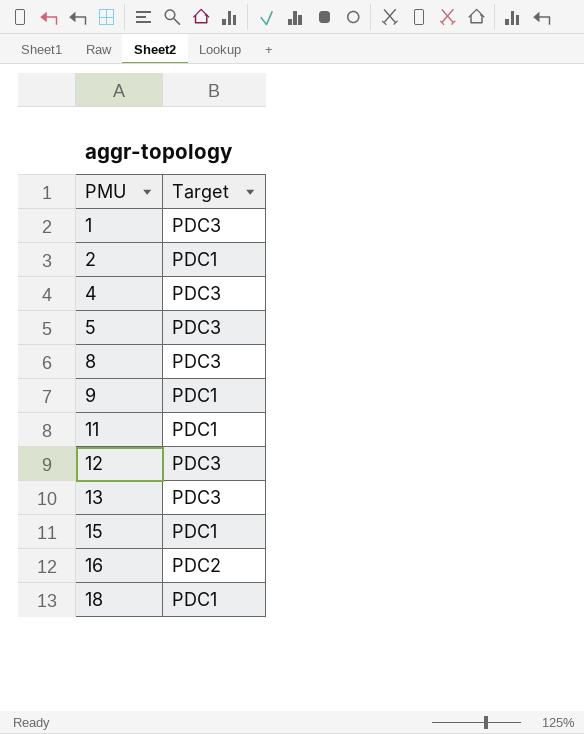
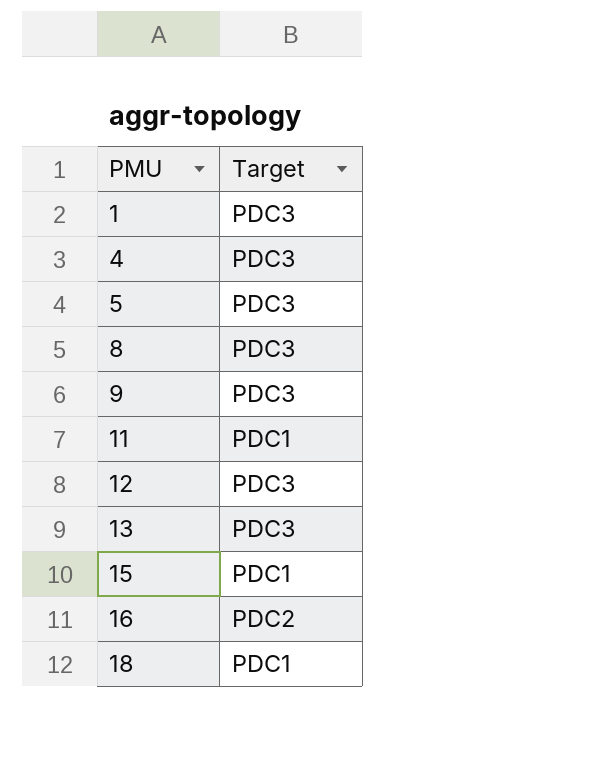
row 2: PDC1 -> none
9 | Target: PDC1 -> PDC3

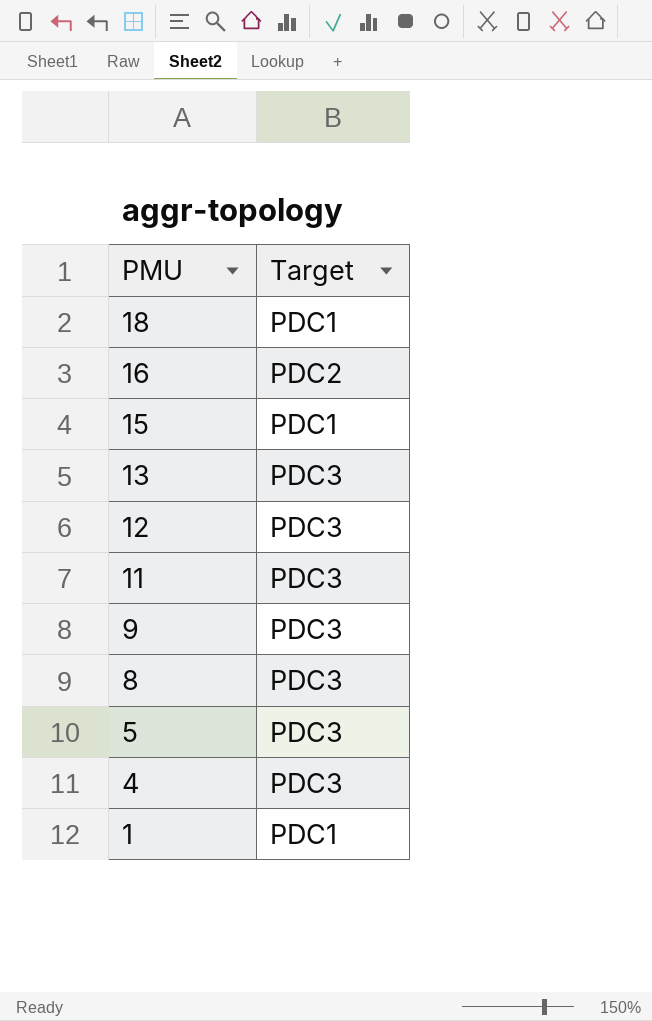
row order: PMU ascending -> PMU descending
11 | Target: PDC1 -> PDC3
1 | Target: PDC3 -> PDC1

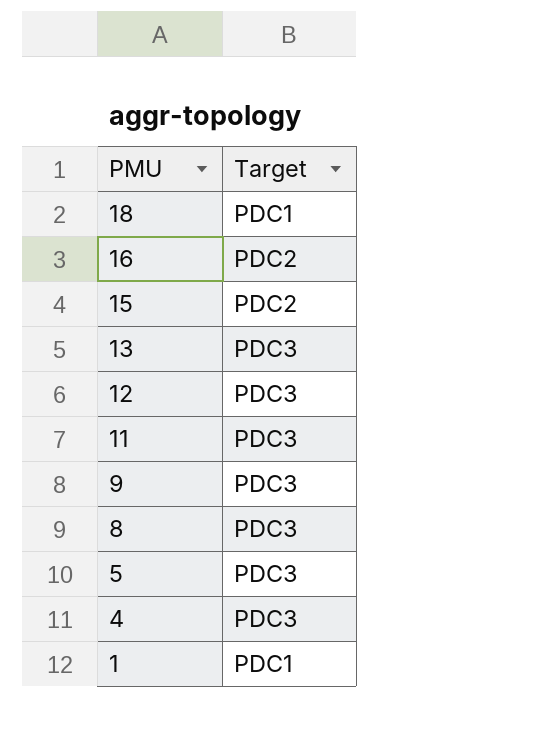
15 | Target: PDC1 -> PDC2

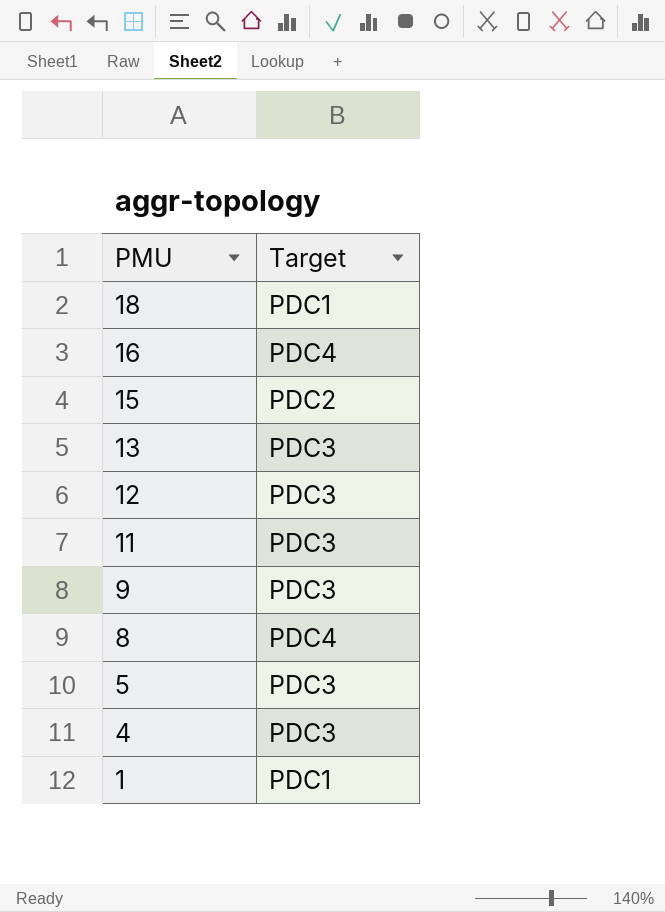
16 | Target: PDC2 -> PDC4
8 | Target: PDC3 -> PDC4

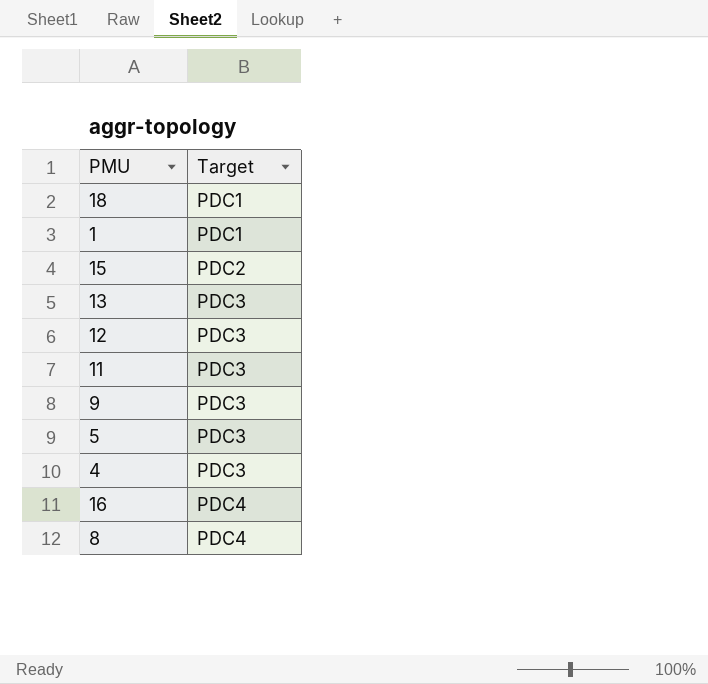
row order: PMU descending -> Target ascending

